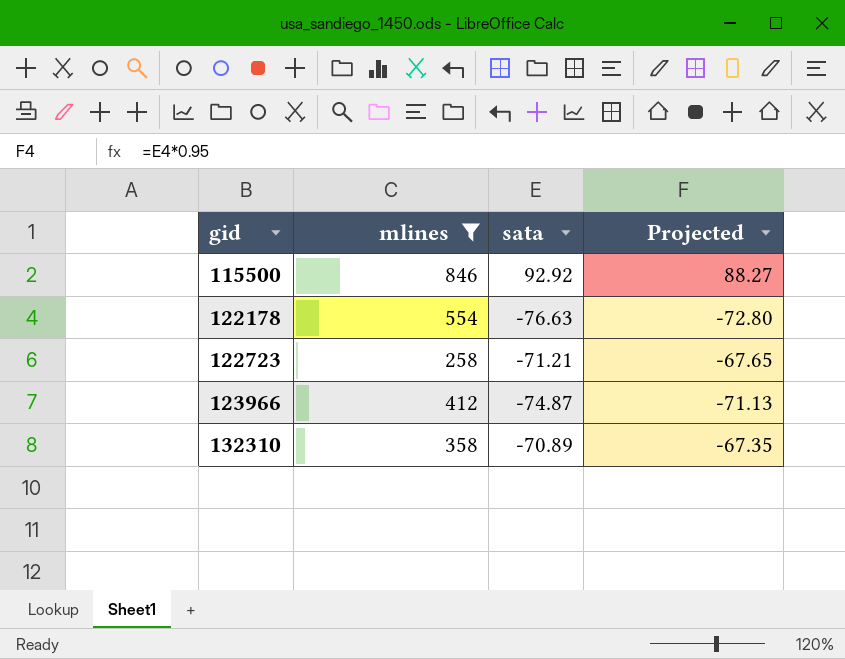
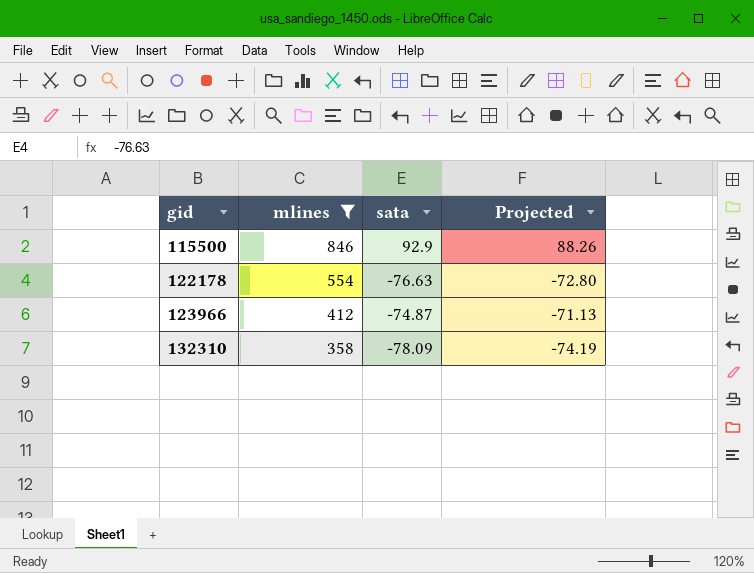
row 122723: 258 | -71.21 | -67.65 -> none
115500 | sata: 92.92 -> 92.9
115500 | Projected: 88.27 -> 88.26
132310 | sata: -70.89 -> -78.09
132310 | Projected: -67.35 -> -74.19

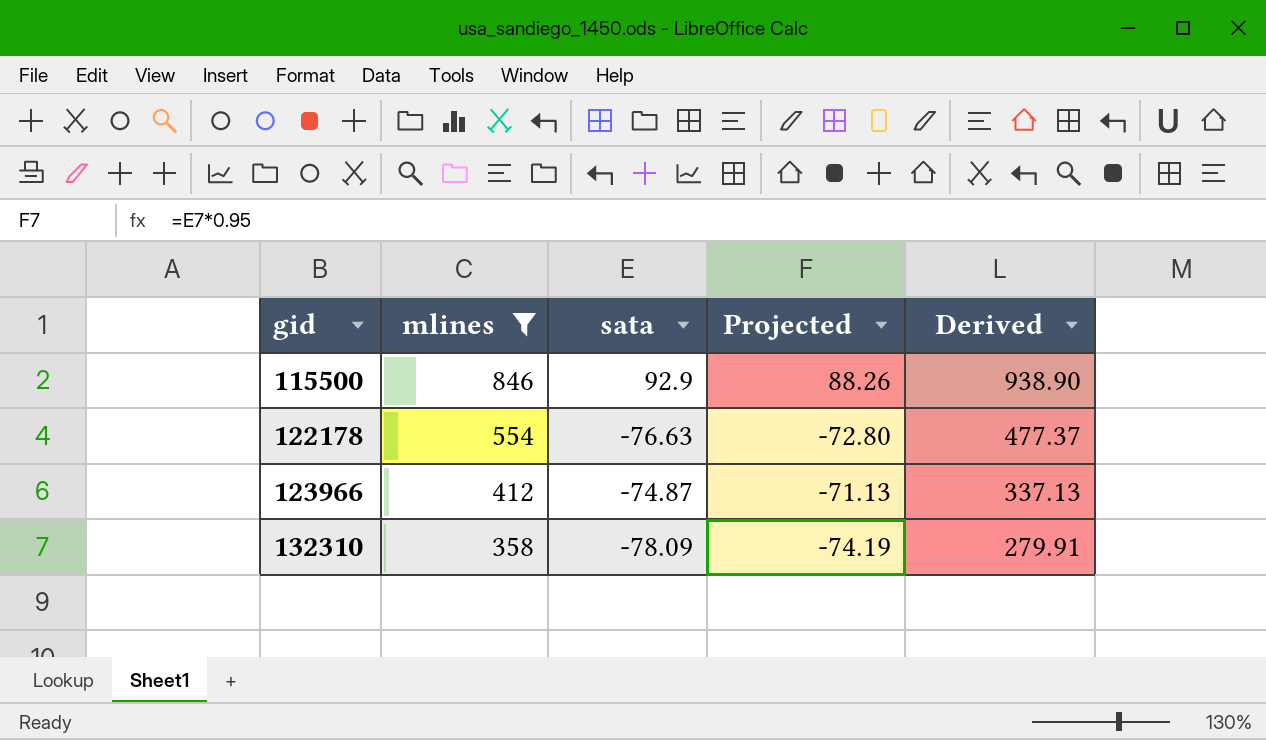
column Derived | formula: none -> [mlines] + [sata]

